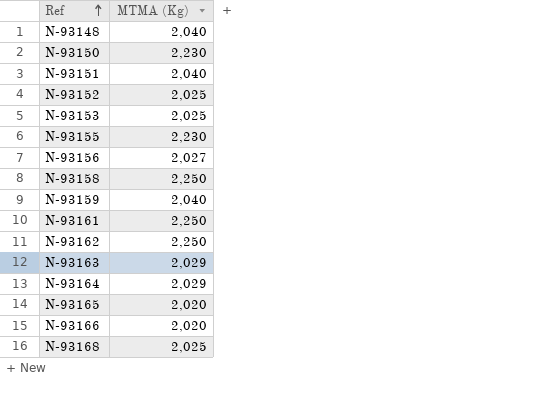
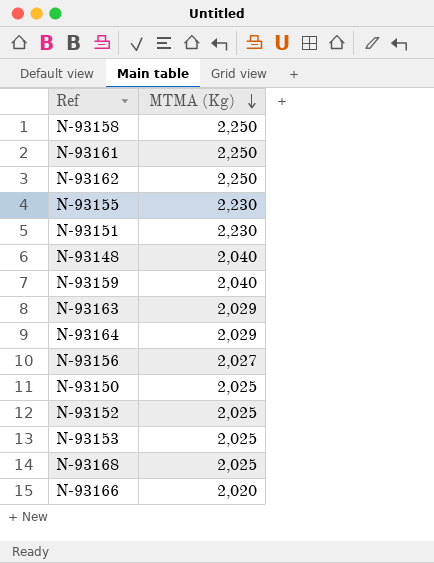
row order: Ref ascending -> MTMA (Kg) descending
row N-93165: 2,020 -> none
N-93151 | MTMA (Kg): 2,040 -> 2,230
N-93150 | MTMA (Kg): 2,230 -> 2,025

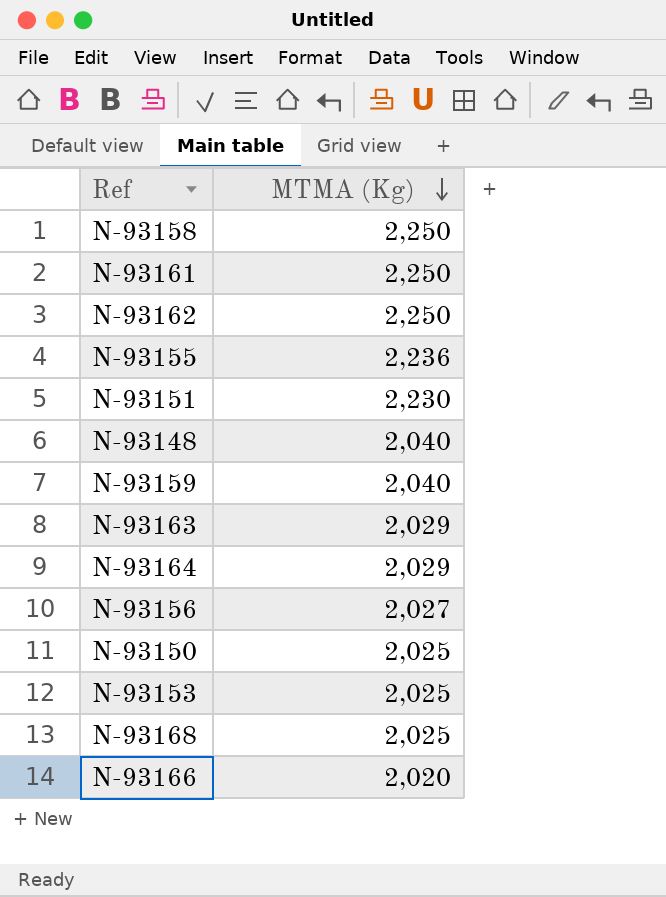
row N-93152: 2,025 -> none
N-93155 | MTMA (Kg): 2,230 -> 2,236

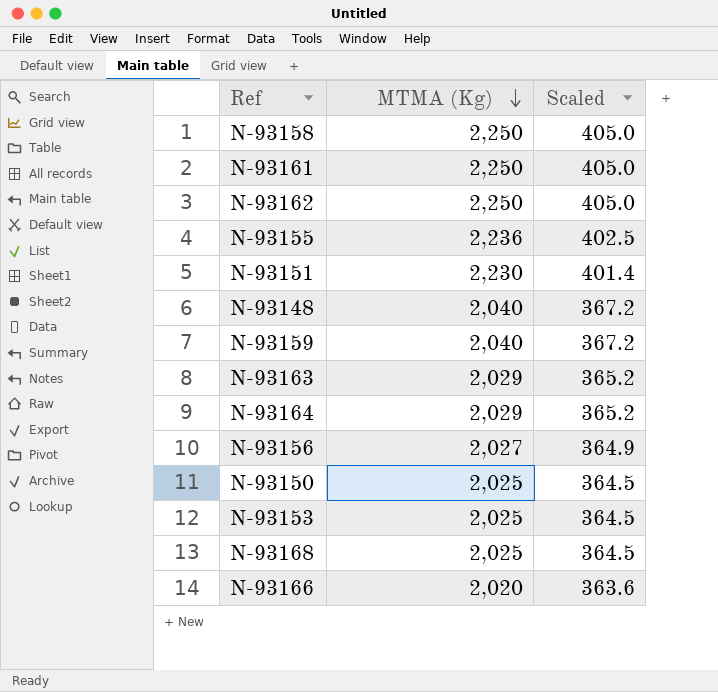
column Scaled | formula: none -> [MTMA (Kg)] * 0.18

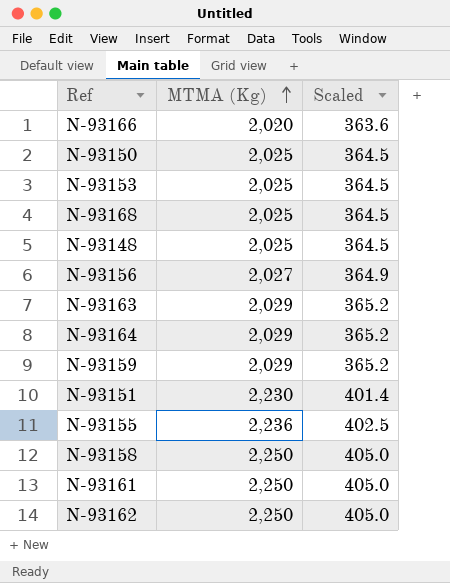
row order: MTMA (Kg) descending -> MTMA (Kg) ascending
N-93148 | MTMA (Kg): 2,040 -> 2,025
N-93148 | Scaled: 367.2 -> 364.5
N-93159 | MTMA (Kg): 2,040 -> 2,029
N-93159 | Scaled: 367.2 -> 365.2

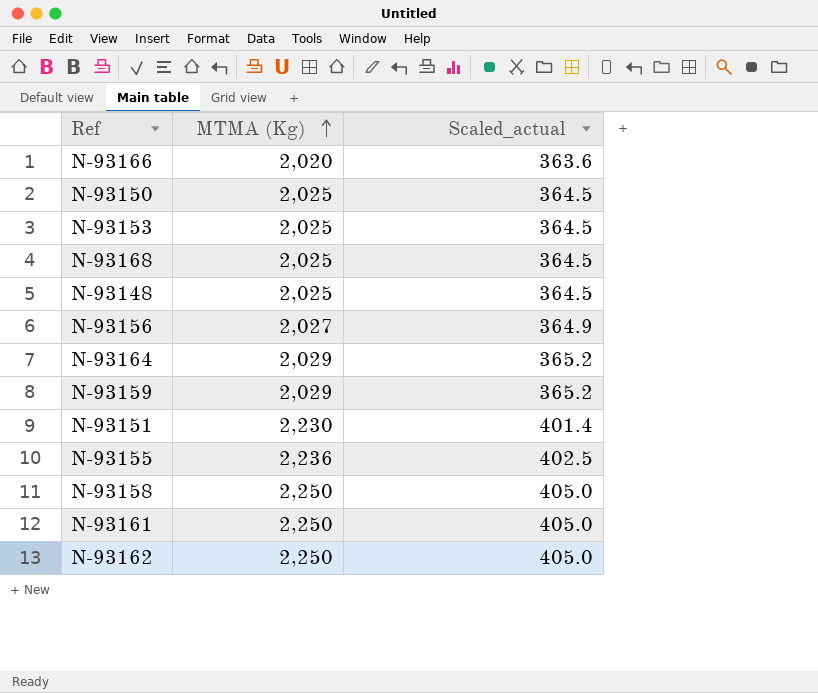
column name: Scaled -> Scaled_actual
row N-93163: 2,029 | 365.2 -> none

